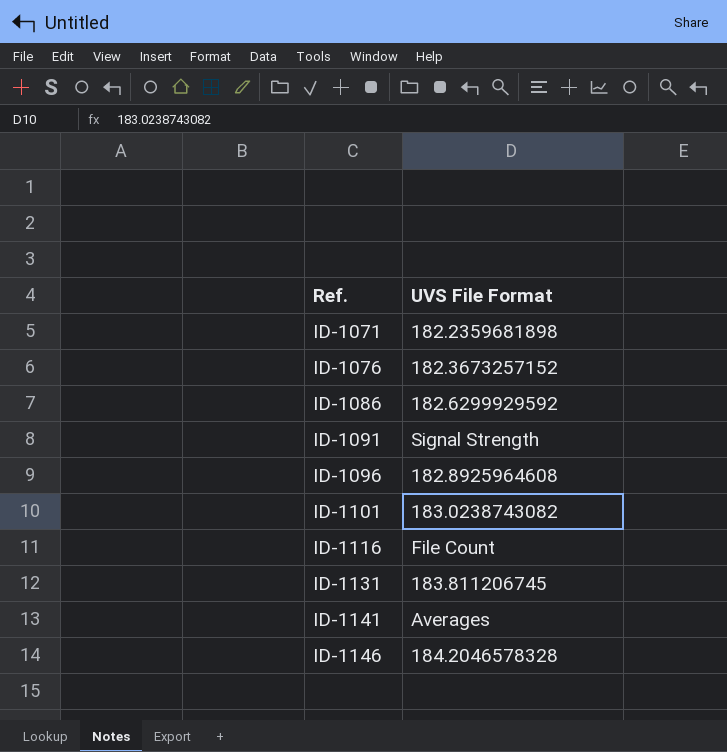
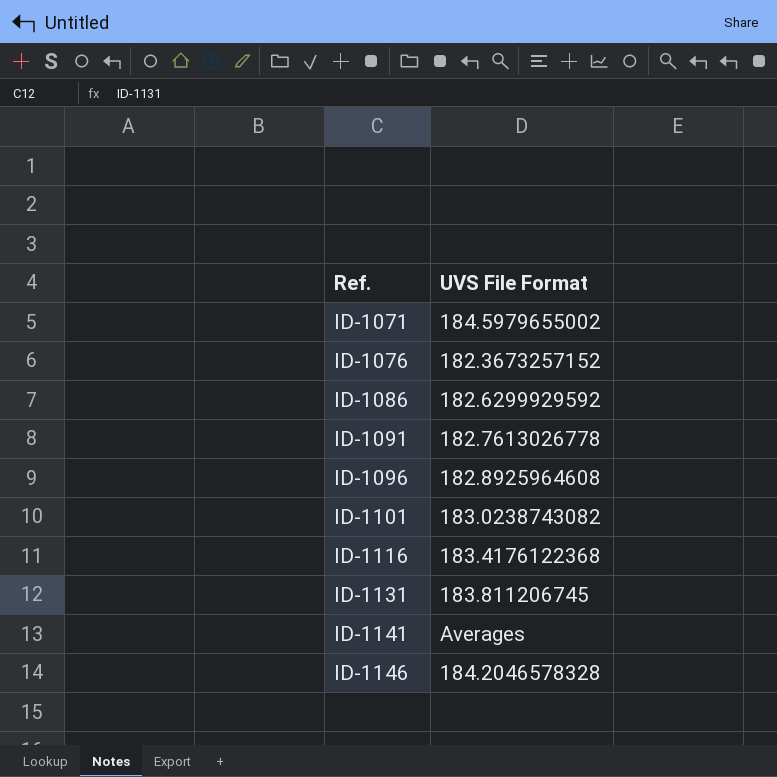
ID-1071 | UVS File Format: 182.2359681898 -> 184.5979655002
ID-1091 | UVS File Format: Signal Strength -> 182.7613026778
ID-1116 | UVS File Format: File Count -> 183.4176122368

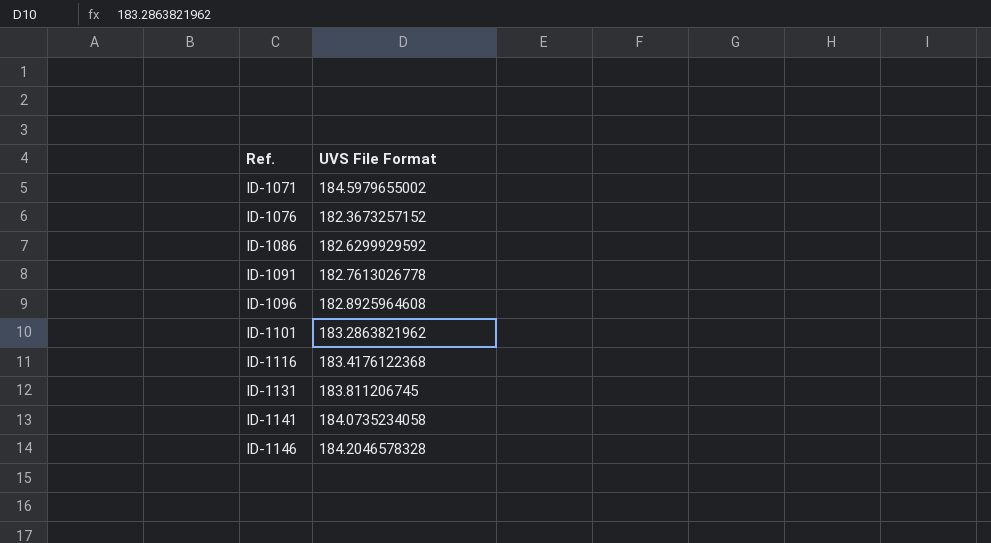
ID-1101 | UVS File Format: 183.0238743082 -> 183.2863821962
ID-1141 | UVS File Format: Averages -> 184.0735234058

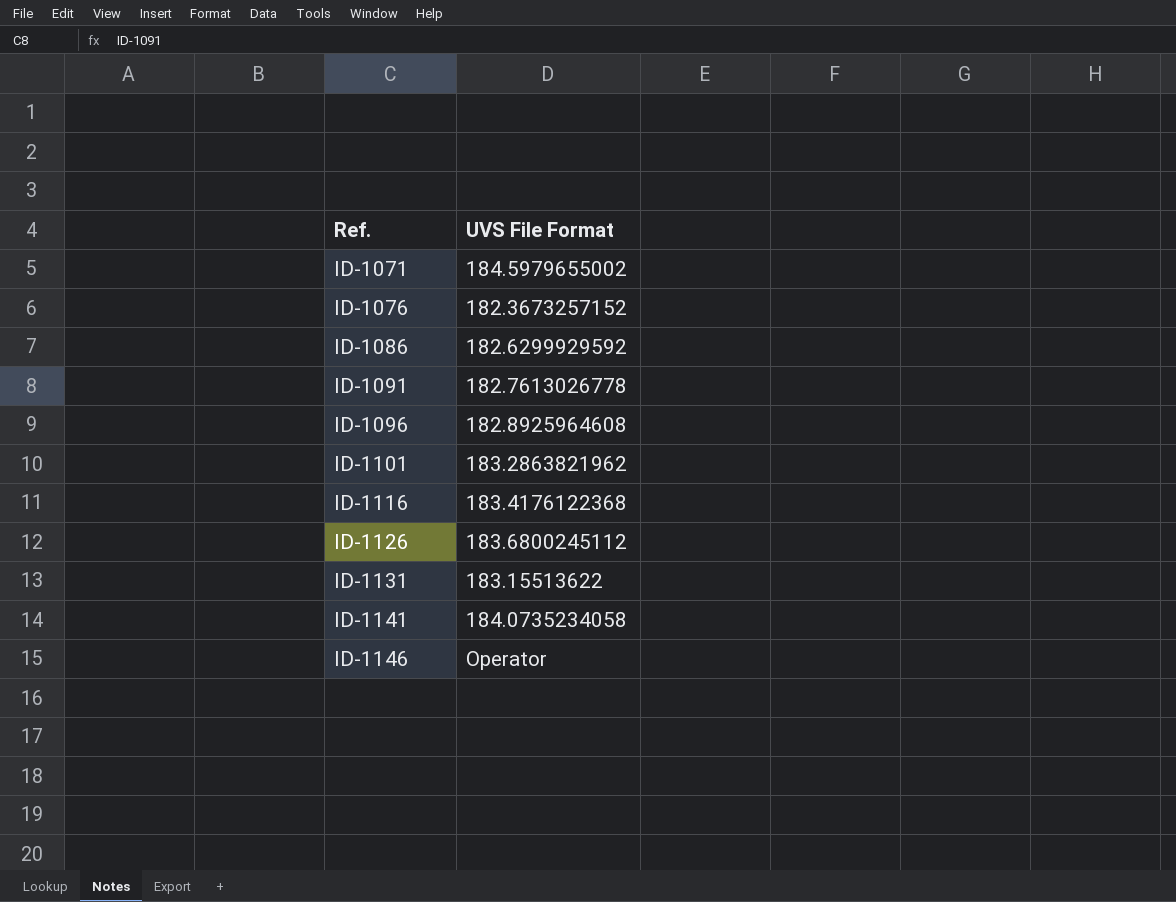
row ID-1126: none -> 183.6800245112
ID-1131 | UVS File Format: 183.811206745 -> 183.15513622
ID-1146 | UVS File Format: 184.2046578328 -> Operator

